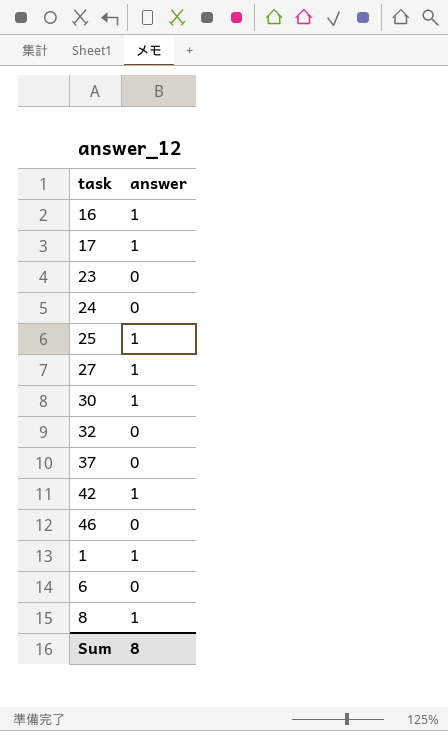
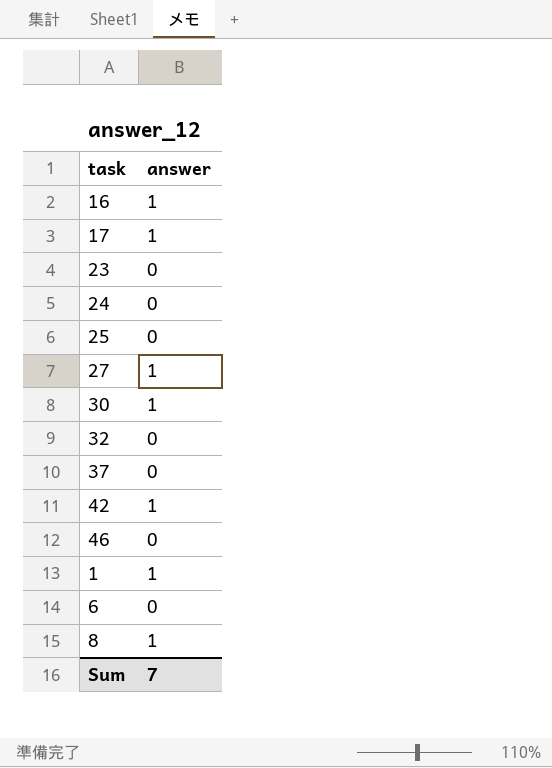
25 | answer: 1 -> 0
Sum | answer: 8 -> 7

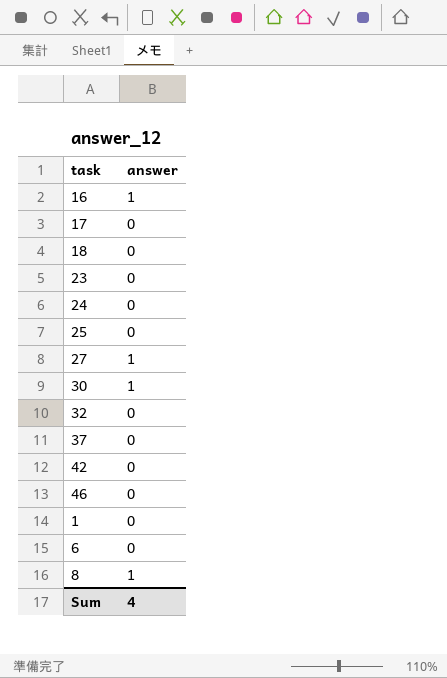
17 | answer: 1 -> 0
row 18: none -> 0
42 | answer: 1 -> 0
1 | answer: 1 -> 0
Sum | answer: 7 -> 4

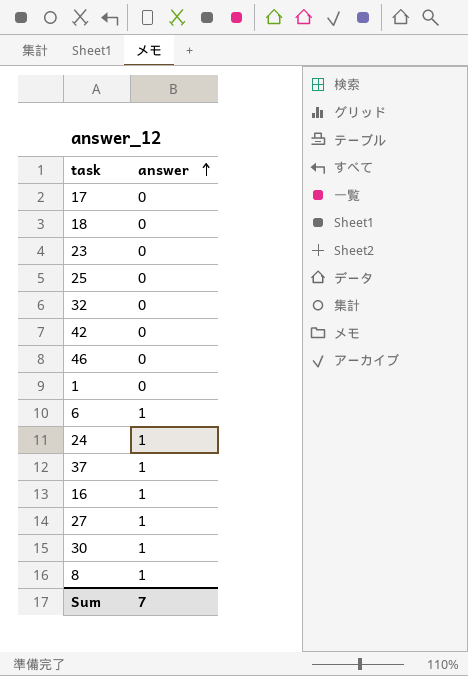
row order: none -> answer ascending
6 | answer: 0 -> 1
24 | answer: 0 -> 1
37 | answer: 0 -> 1
Sum | answer: 4 -> 7

